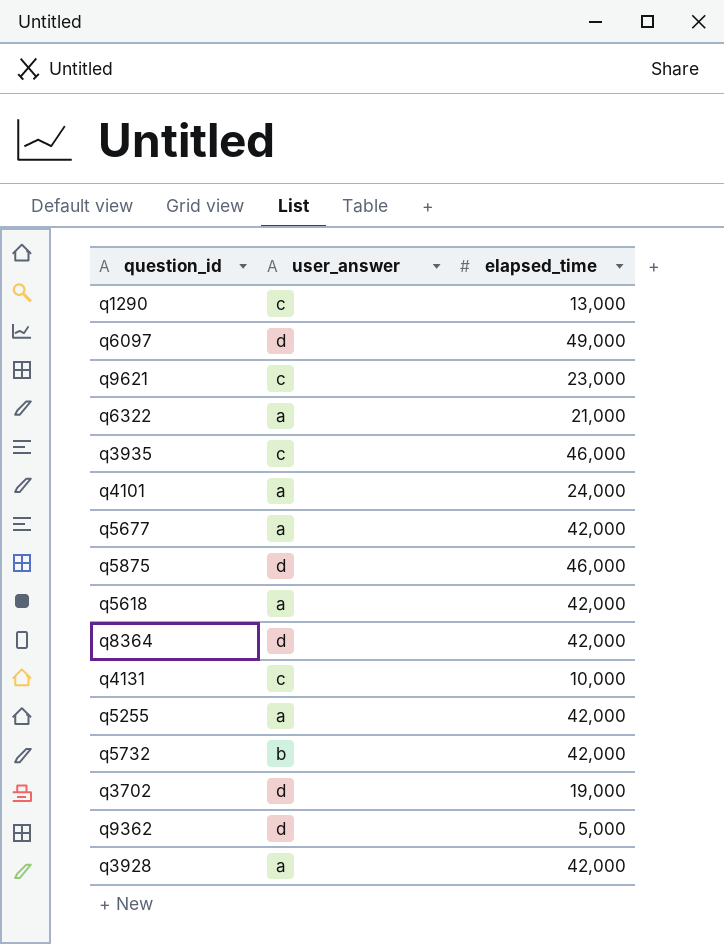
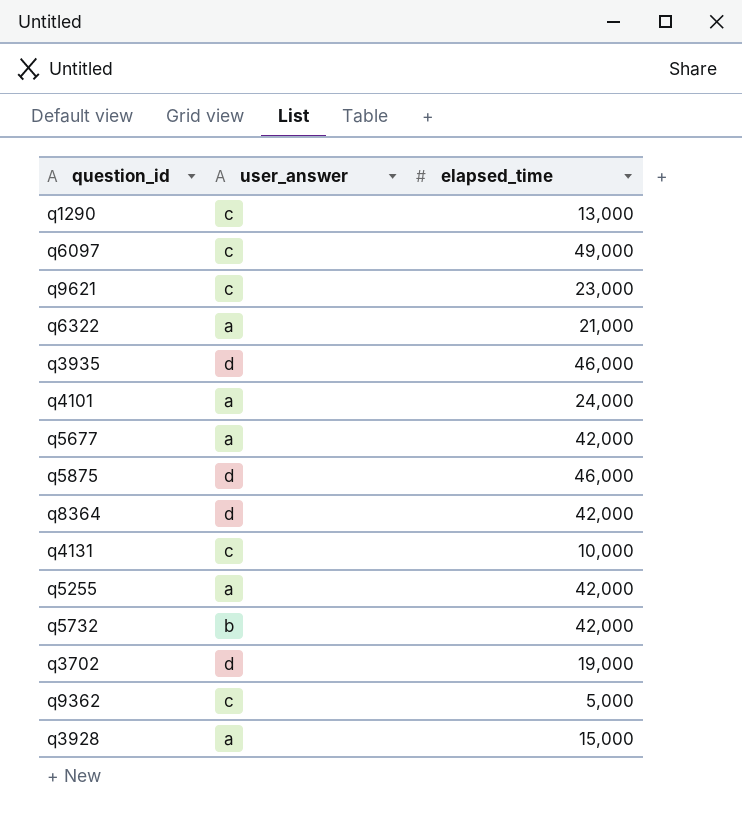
row q5618: a | 42,000 -> none
q6097 | user_answer: d -> c
q3935 | user_answer: c -> d
q9362 | user_answer: d -> c
q3928 | elapsed_time: 42,000 -> 15,000

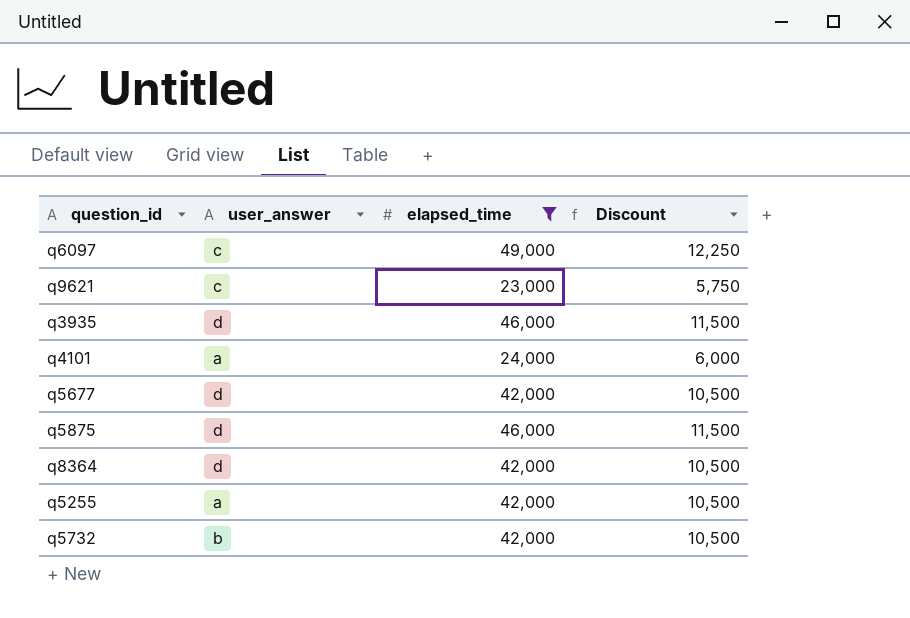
filter: none -> elapsed_time >= 23,000
column Discount | formula: none -> [elapsed_time] * 0.25
q5677 | user_answer: a -> d

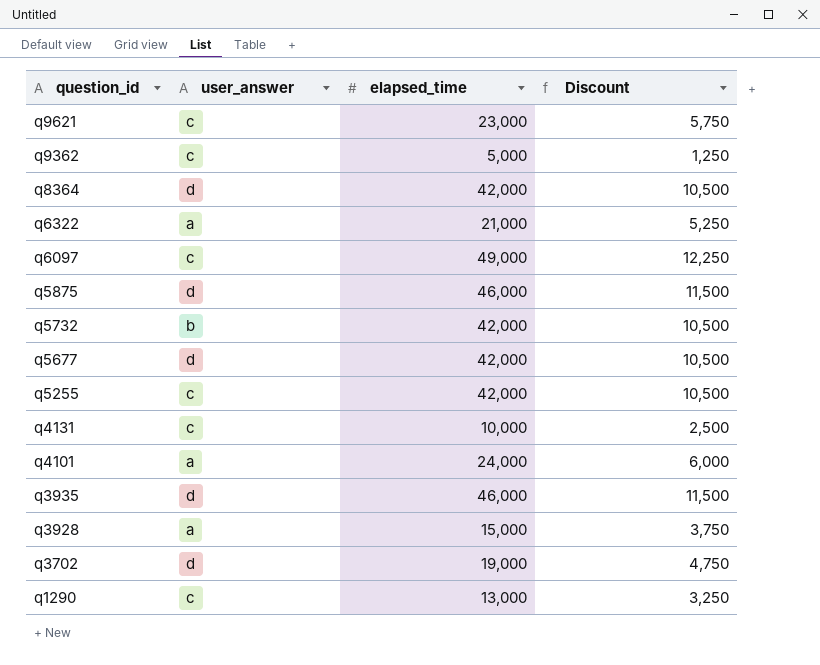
filter: elapsed_time >= 23,000 -> none
row order: none -> question_id descending
q5255 | user_answer: a -> c

